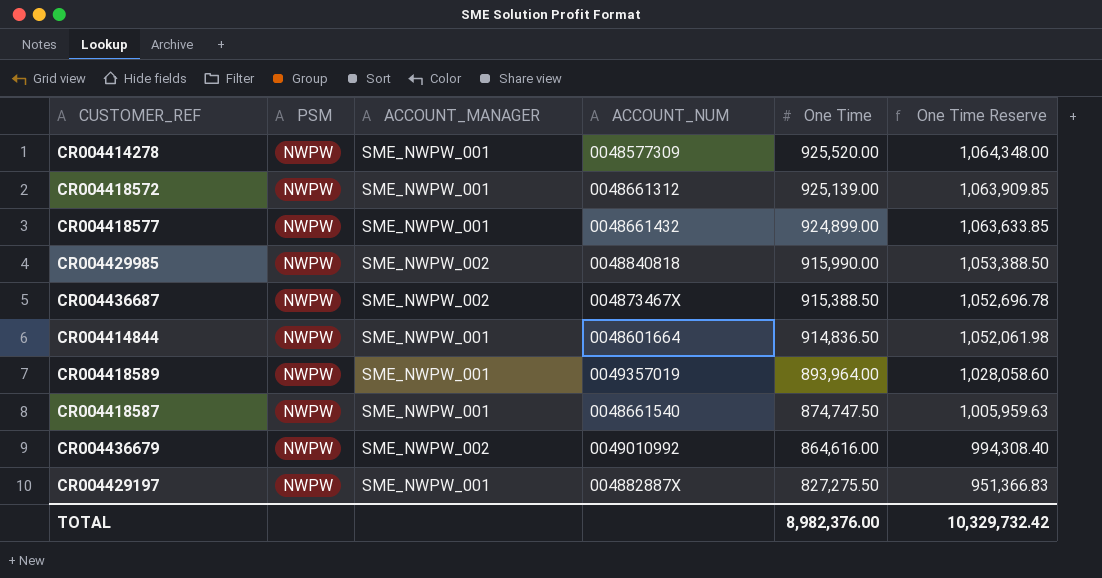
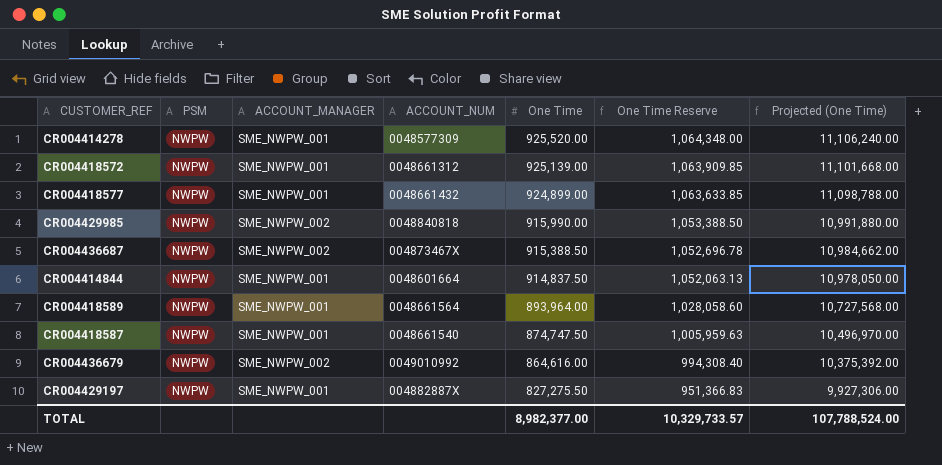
column Projected (One Time) | formula: none -> [One Time] * 12
CR004414844 | One Time: 914,836.50 -> 914,837.50
CR004414844 | One Time Reserve: 1,052,061.98 -> 1,052,063.13
CR004418589 | ACCOUNT_NUM: 0049357019 -> 0048661564
TOTAL | One Time: 8,982,376.00 -> 8,982,377.00
TOTAL | One Time Reserve: 10,329,732.42 -> 10,329,733.57

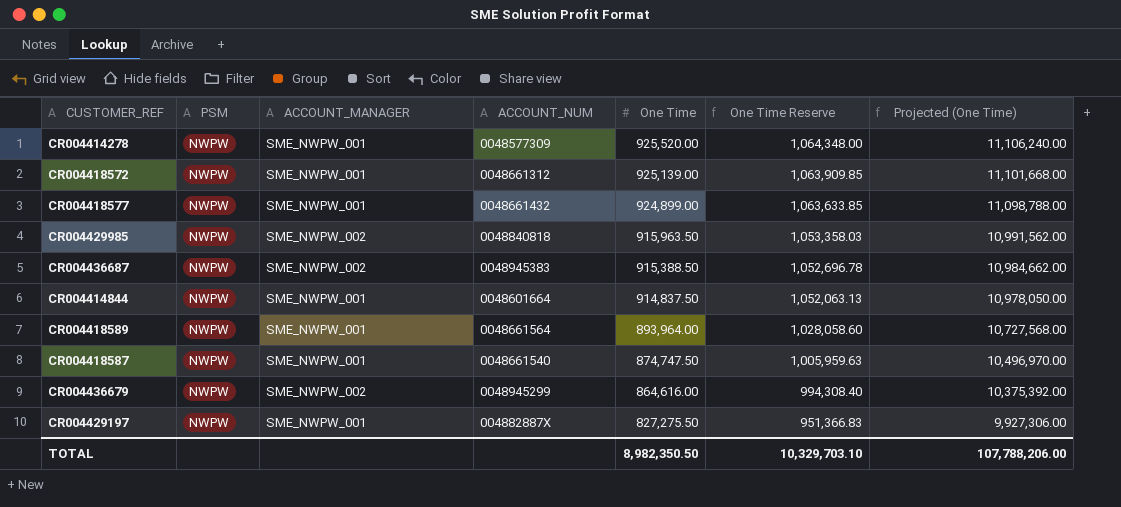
CR004429985 | One Time: 915,990.00 -> 915,963.50
CR004429985 | One Time Reserve: 1,053,388.50 -> 1,053,358.03
CR004429985 | Projected (One Time): 10,991,880.00 -> 10,991,562.00
CR004436687 | ACCOUNT_NUM: 004873467X -> 0048945383
CR004436679 | ACCOUNT_NUM: 0049010992 -> 0048945299
TOTAL | One Time: 8,982,377.00 -> 8,982,350.50
TOTAL | One Time Reserve: 10,329,733.57 -> 10,329,703.10
TOTAL | Projected (One Time): 107,788,524.00 -> 107,788,206.00

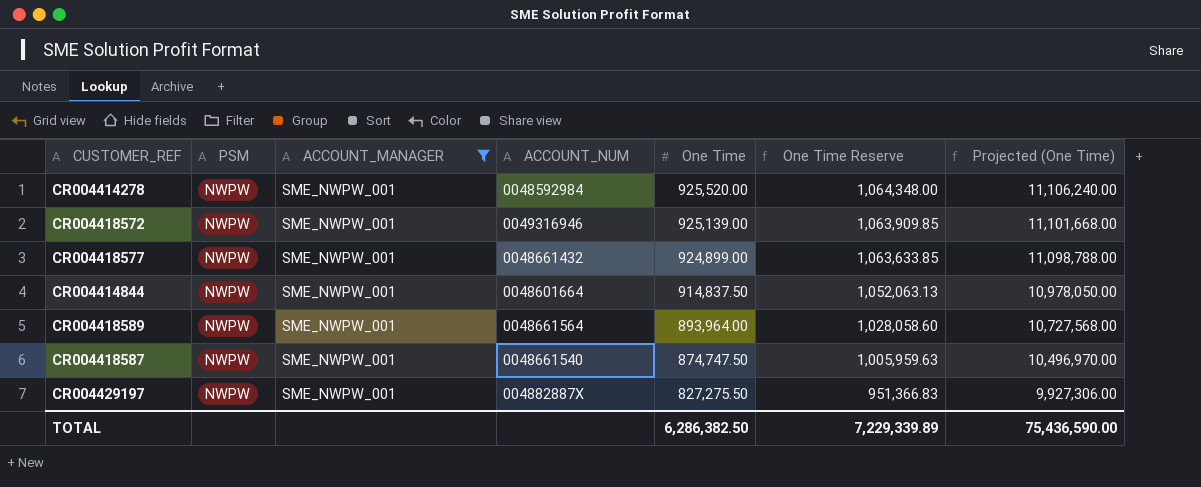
filter: none -> ACCOUNT_MANAGER = SME_NWPW_001
CR004414278 | ACCOUNT_NUM: 0048577309 -> 0048592984
CR004418572 | ACCOUNT_NUM: 0048661312 -> 0049316946
TOTAL | One Time: 8,982,350.50 -> 6,286,382.50
TOTAL | One Time Reserve: 10,329,703.10 -> 7,229,339.89
TOTAL | Projected (One Time): 107,788,206.00 -> 75,436,590.00

